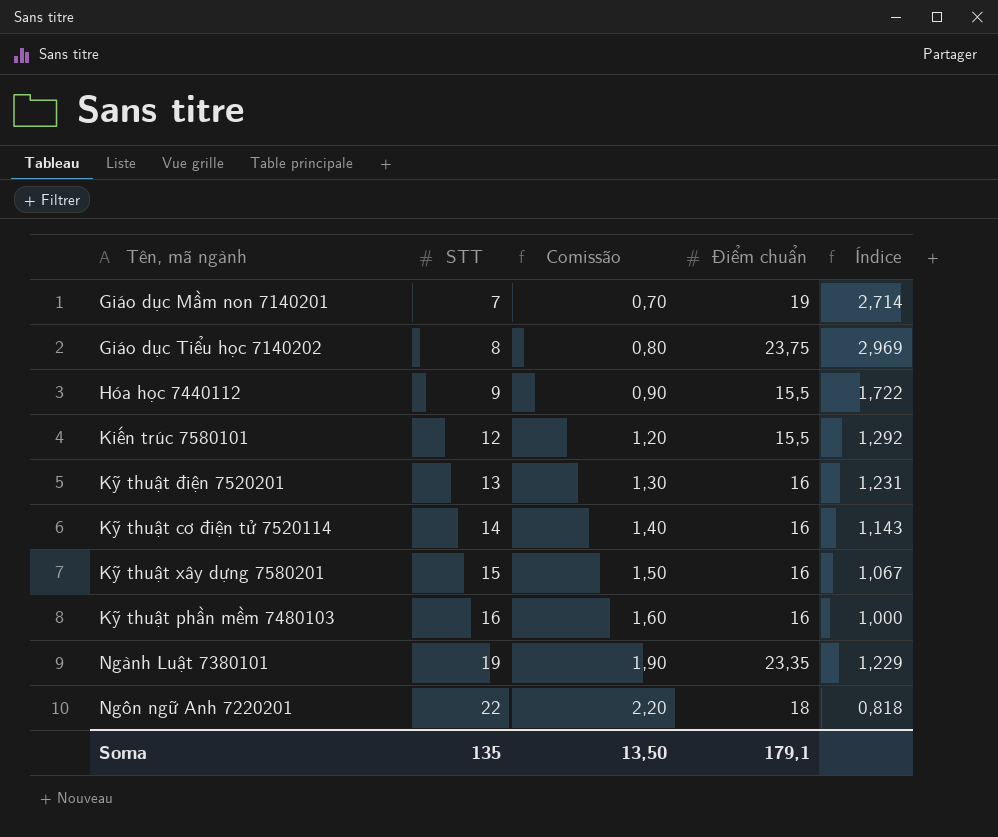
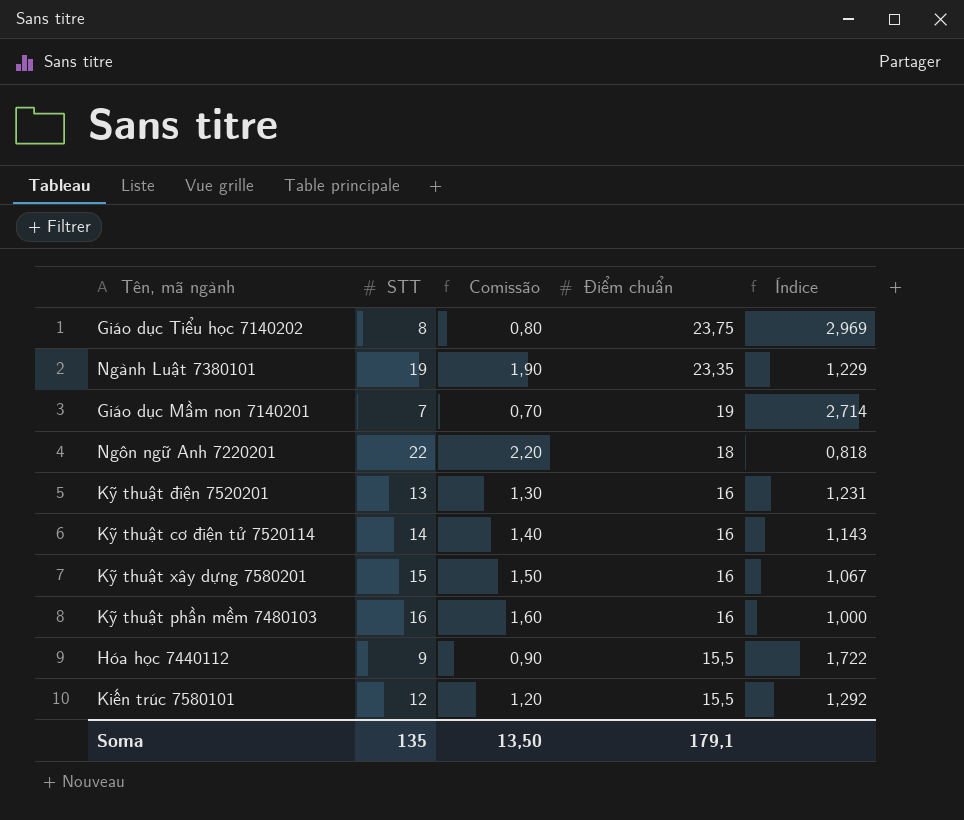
row order: STT ascending -> Điểm chuẩn descending

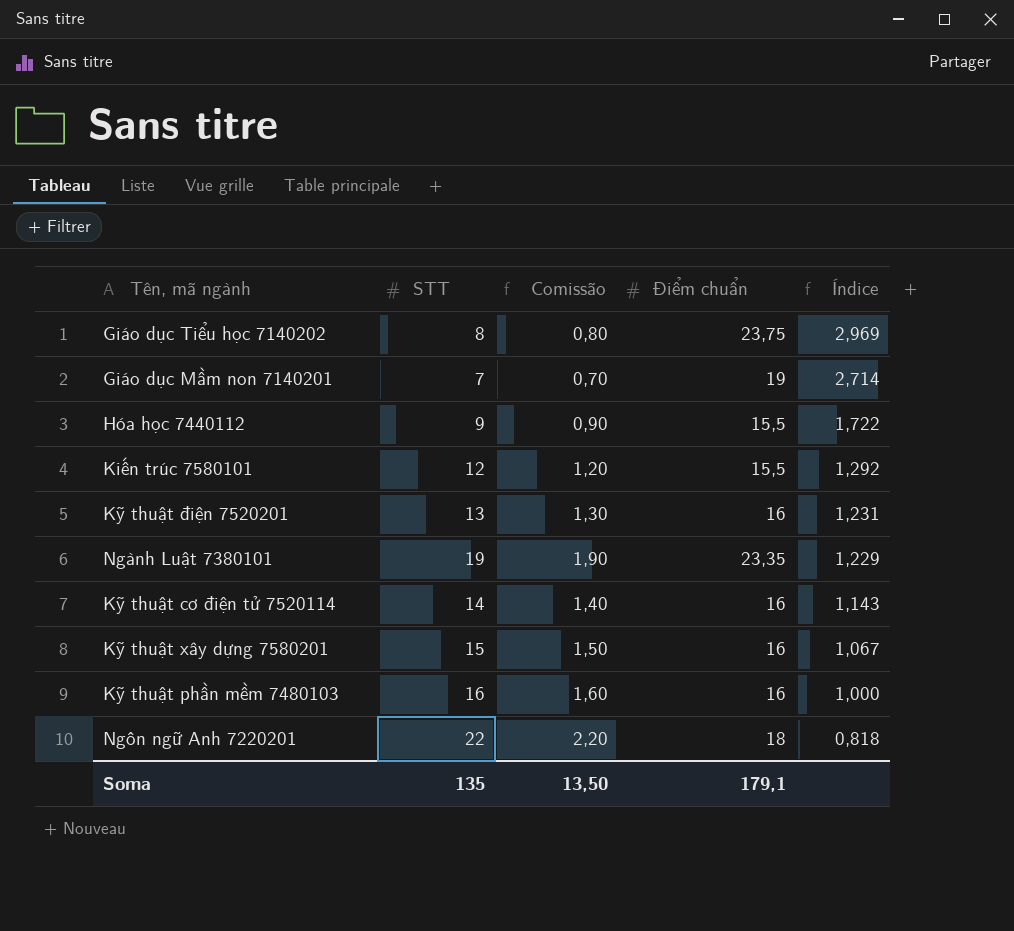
row order: Điểm chuẩn descending -> Índice descending

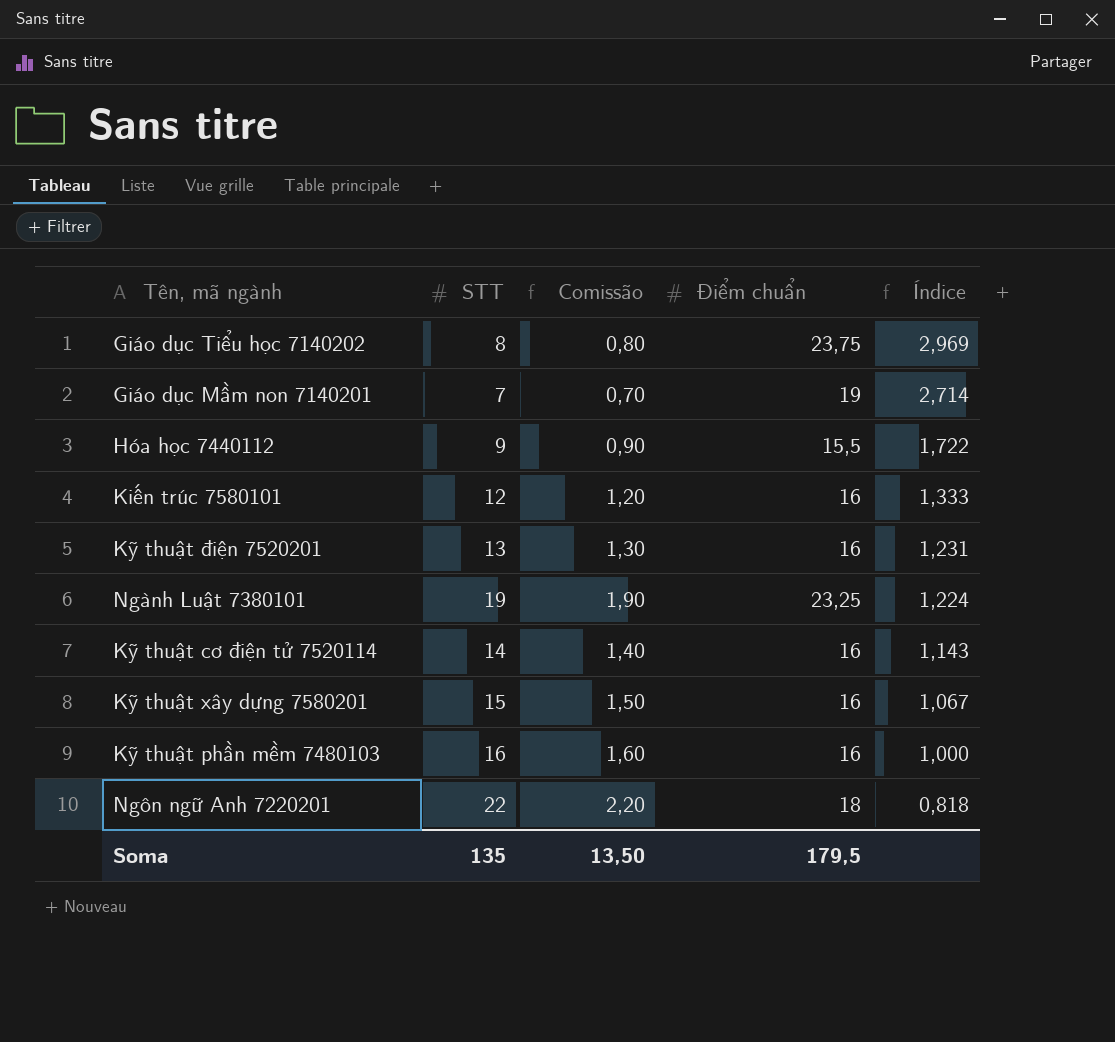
Kiến trúc 7580101 | Điểm chuẩn: 15,5 -> 16
Kiến trúc 7580101 | Índice: 1,292 -> 1,333
Ngành Luật 7380101 | Điểm chuẩn: 23,35 -> 23,25
Ngành Luật 7380101 | Índice: 1,229 -> 1,224
Soma | Điểm chuẩn: 179,1 -> 179,5

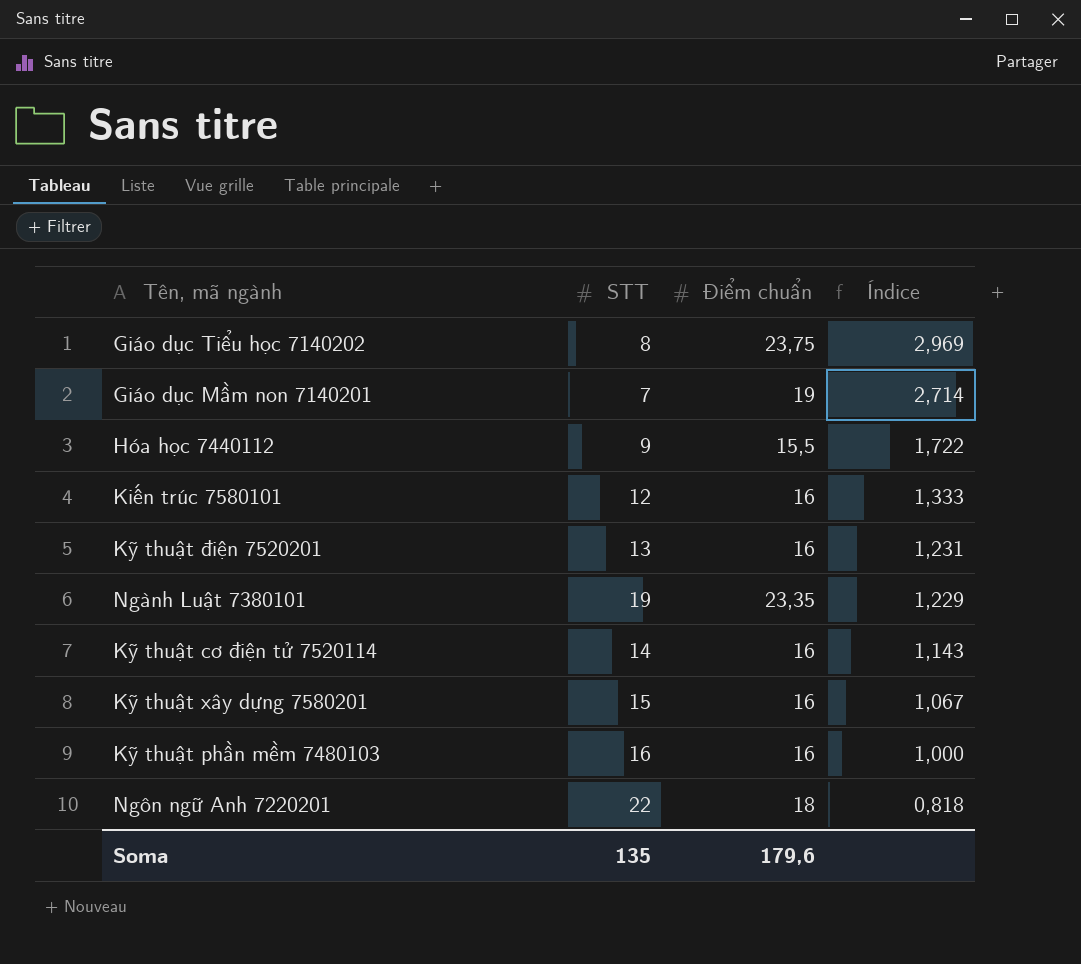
column Comissão | formula: [STT] * 0,1 -> none
Ngành Luật 7380101 | Điểm chuẩn: 23,25 -> 23,35
Ngành Luật 7380101 | Índice: 1,224 -> 1,229
Soma | Điểm chuẩn: 179,5 -> 179,6

